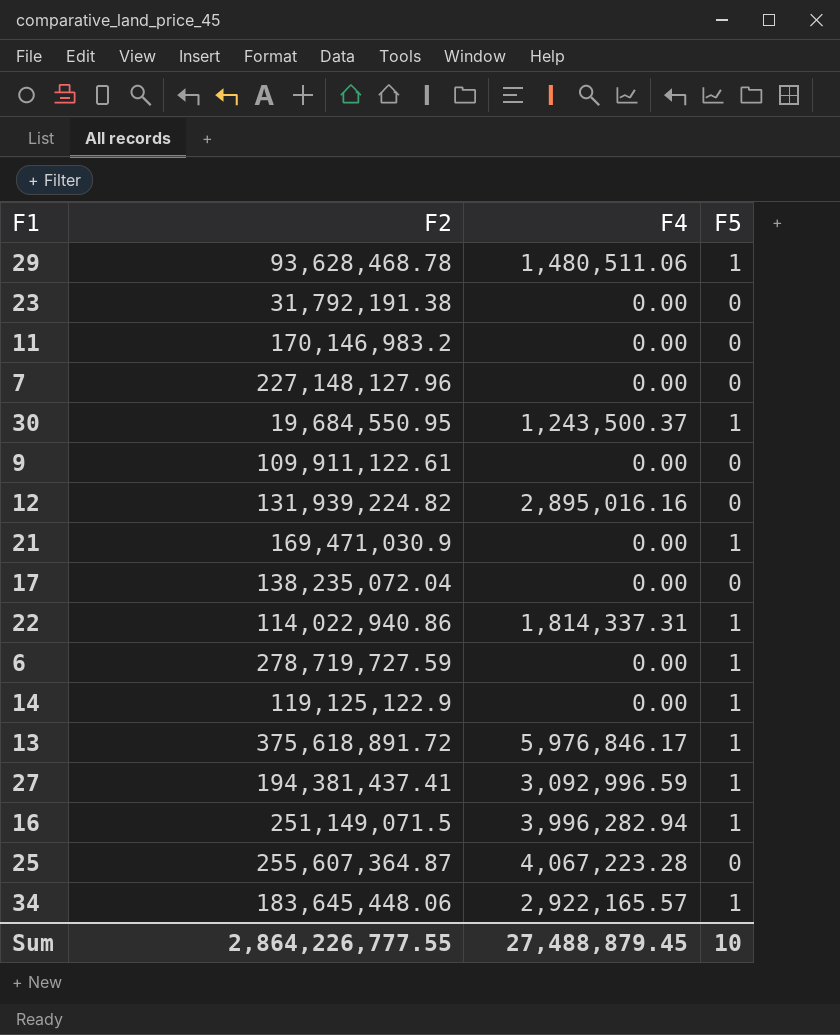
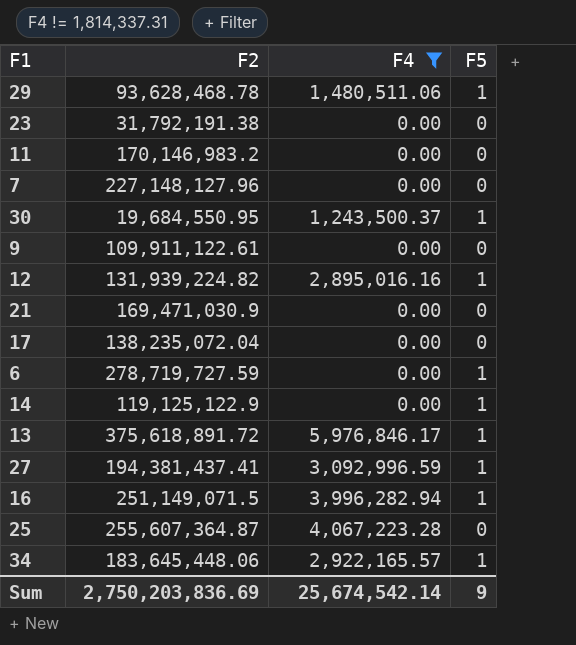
filter: none -> F4 != 1,814,337.31
12 | F5: 0 -> 1
21 | F5: 1 -> 0
Sum | F2: 2,864,226,777.55 -> 2,750,203,836.69
Sum | F4: 27,488,879.45 -> 25,674,542.14
Sum | F5: 10 -> 9

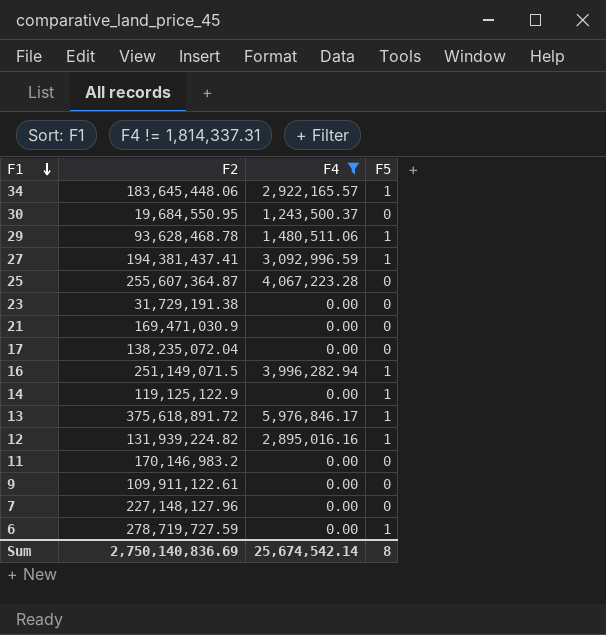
row order: none -> F1 descending
30 | F5: 1 -> 0
23 | F2: 31,792,191.38 -> 31,729,191.38
Sum | F2: 2,750,203,836.69 -> 2,750,140,836.69
Sum | F5: 9 -> 8

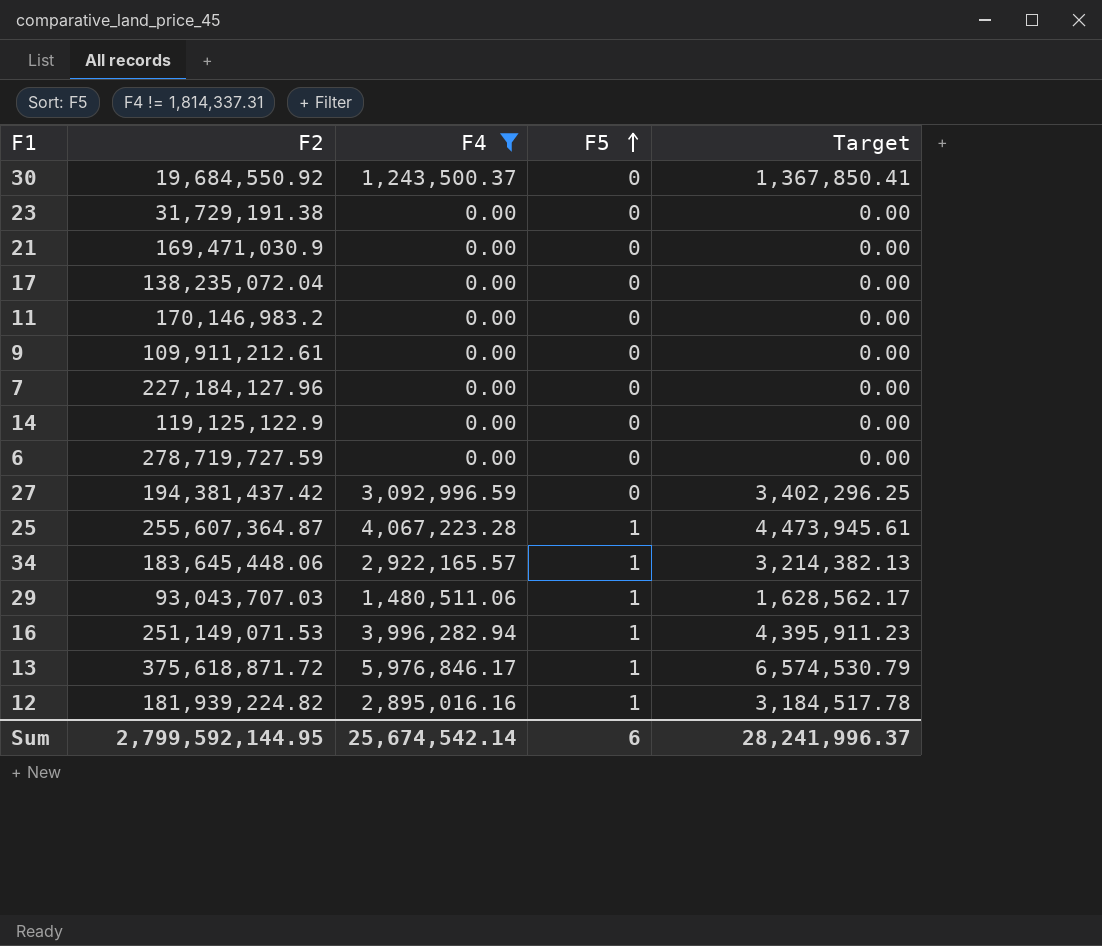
row order: F1 descending -> F5 ascending
column Target | formula: none -> [F4] * 1.1
30 | F2: 19,684,550.95 -> 19,684,550.92
9 | F2: 109,911,122.61 -> 109,911,212.61
7 | F2: 227,148,127.96 -> 227,184,127.96
14 | F5: 1 -> 0
6 | F5: 1 -> 0
27 | F2: 194,381,437.41 -> 194,381,437.42
27 | F5: 1 -> 0
25 | F5: 0 -> 1
29 | F2: 93,628,468.78 -> 93,043,707.03
16 | F2: 251,149,071.5 -> 251,149,071.53
13 | F2: 375,618,891.72 -> 375,618,871.72
12 | F2: 131,939,224.82 -> 181,939,224.82
Sum | F2: 2,750,140,836.69 -> 2,799,592,144.95
Sum | F5: 8 -> 6

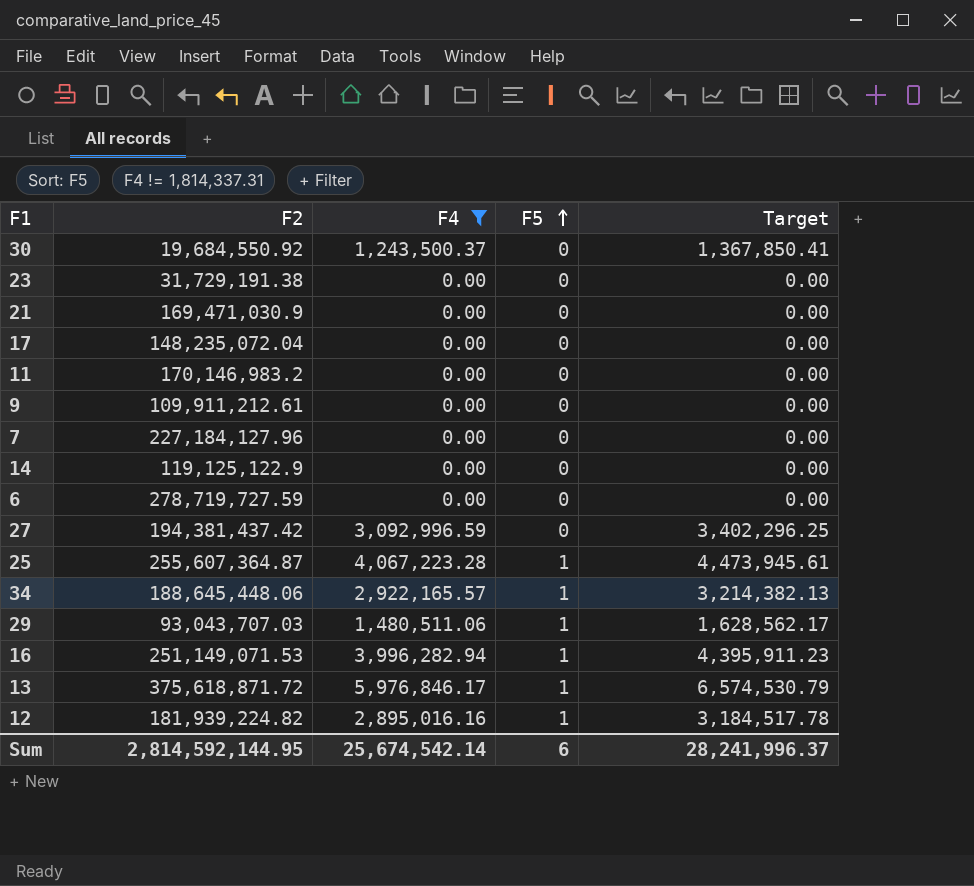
17 | F2: 138,235,072.04 -> 148,235,072.04
34 | F2: 183,645,448.06 -> 188,645,448.06
Sum | F2: 2,799,592,144.95 -> 2,814,592,144.95

